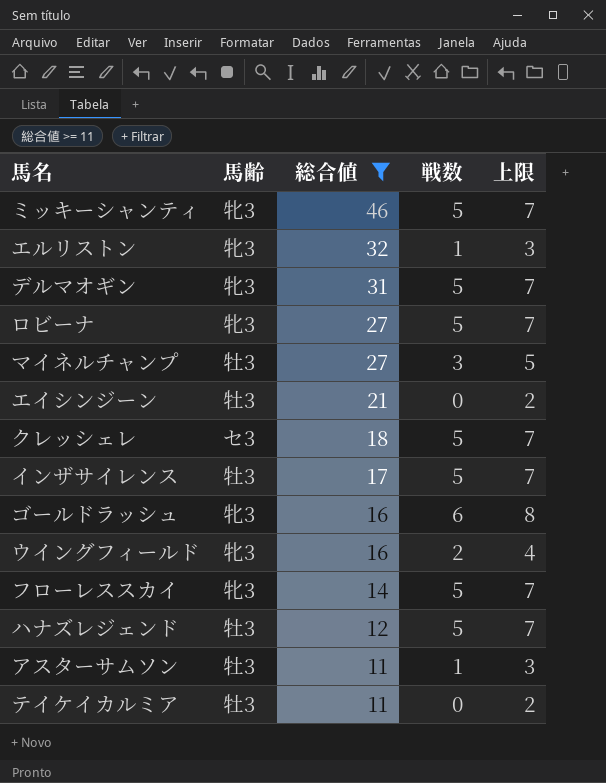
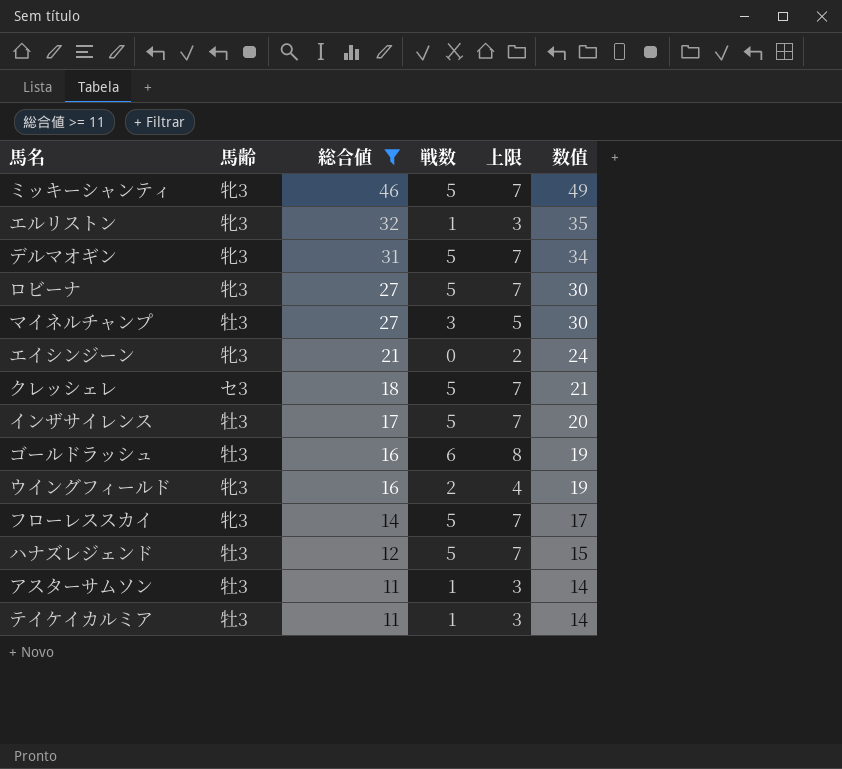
column 数值 | formula: none -> [総合値] + 3
エイシンジーン | 馬齢: 牡3 -> 牝3
ゴールドラッシュ | 馬齢: 牝3 -> 牡3
テイケイカルミア | 戦数: 0 -> 1
テイケイカルミア | 上限: 2 -> 3

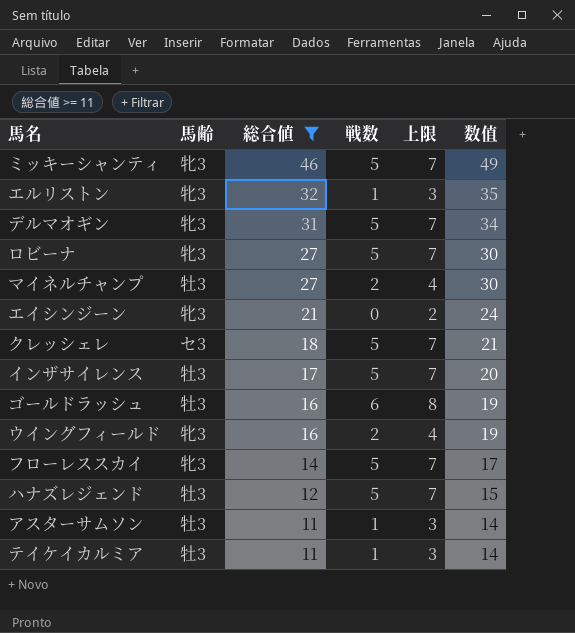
マイネルチャンプ | 戦数: 3 -> 2
マイネルチャンプ | 上限: 5 -> 4

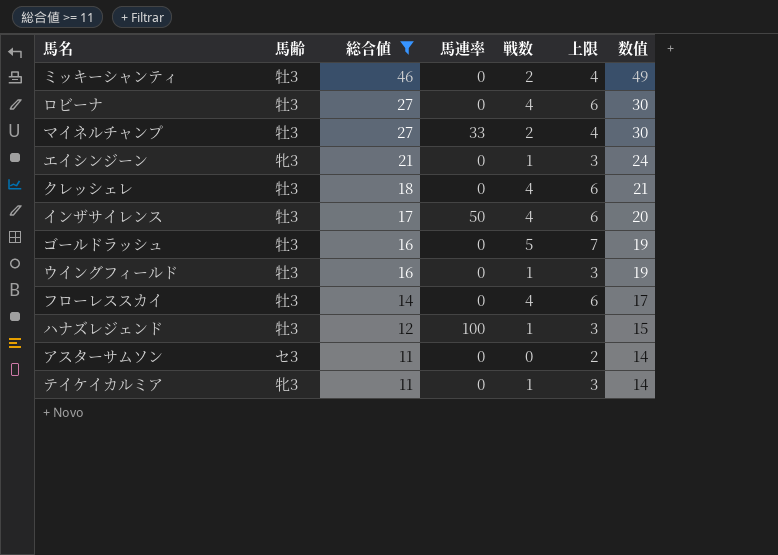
column 馬連率 | position: none -> 4
row エルリストン: 牝3 | 32 | 1 | 3 | 35 -> none
row デルマオギン: 牝3 | 31 | 5 | 7 | 34 -> none
ミッキーシャンティ | 馬齢: 牝3 -> 牡3
ミッキーシャンティ | 戦数: 5 -> 2
ミッキーシャンティ | 上限: 7 -> 4
ロビーナ | 馬齢: 牝3 -> 牡3
ロビーナ | 戦数: 5 -> 4
ロビーナ | 上限: 7 -> 6
エイシンジーン | 戦数: 0 -> 1
エイシンジーン | 上限: 2 -> 3
クレッシェレ | 馬齢: セ3 -> 牡3
クレッシェレ | 戦数: 5 -> 4
クレッシェレ | 上限: 7 -> 6
インザサイレンス | 戦数: 5 -> 4
インザサイレンス | 上限: 7 -> 6
ゴールドラッシュ | 戦数: 6 -> 5
ゴールドラッシュ | 上限: 8 -> 7
ウイングフィールド | 馬齢: 牝3 -> 牡3
ウイングフィールド | 戦数: 2 -> 1
ウイングフィールド | 上限: 4 -> 3
フローレススカイ | 馬齢: 牝3 -> 牡3
フローレススカイ | 戦数: 5 -> 4
フローレススカイ | 上限: 7 -> 6
ハナズレジェンド | 戦数: 5 -> 1
ハナズレジェンド | 上限: 7 -> 3
アスターサムソン | 馬齢: 牡3 -> セ3
アスターサムソン | 戦数: 1 -> 0
アスターサムソン | 上限: 3 -> 2
テイケイカルミア | 馬齢: 牡3 -> 牝3

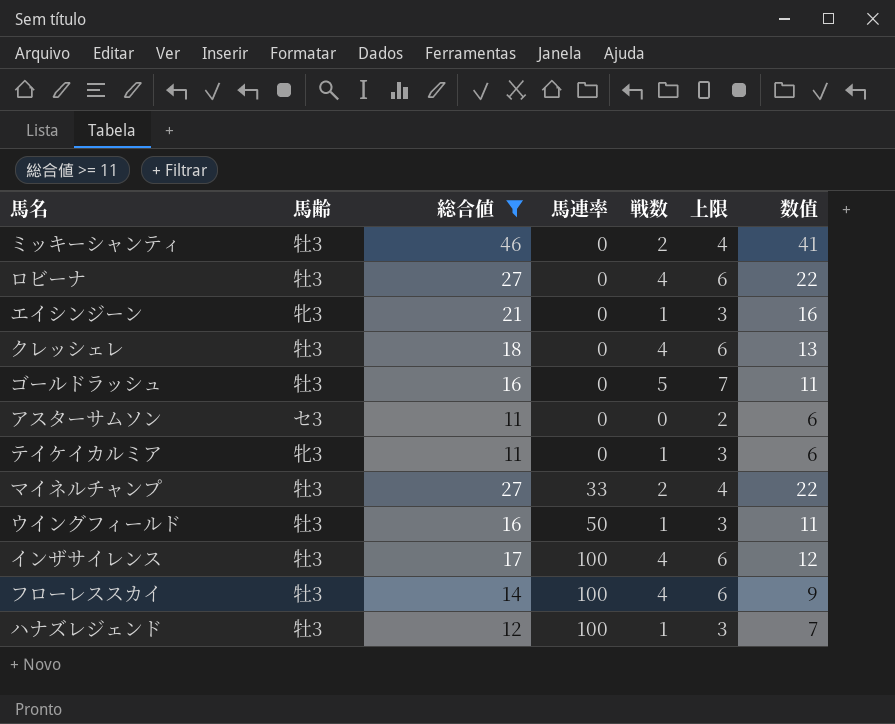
row order: 総合値 descending -> 馬連率 ascending
column 数值 | formula: [総合値] + 3 -> [総合値] - 5
ウイングフィールド | 馬連率: 0 -> 50
インザサイレンス | 馬連率: 50 -> 100
フローレススカイ | 馬連率: 0 -> 100

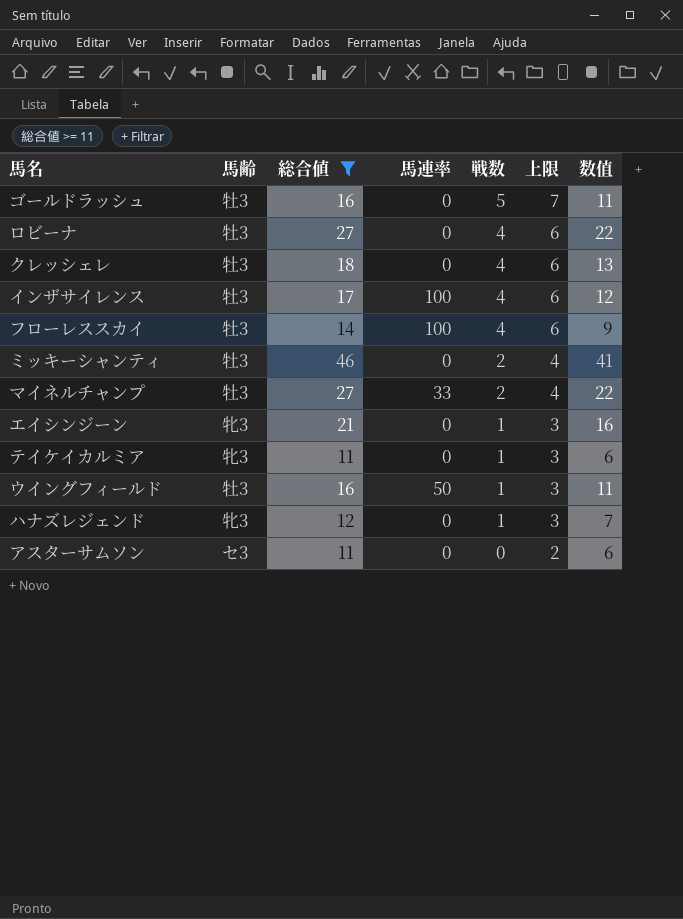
row order: 馬連率 ascending -> 戦数 descending
ハナズレジェンド | 馬齢: 牡3 -> 牝3
ハナズレジェンド | 馬連率: 100 -> 0

